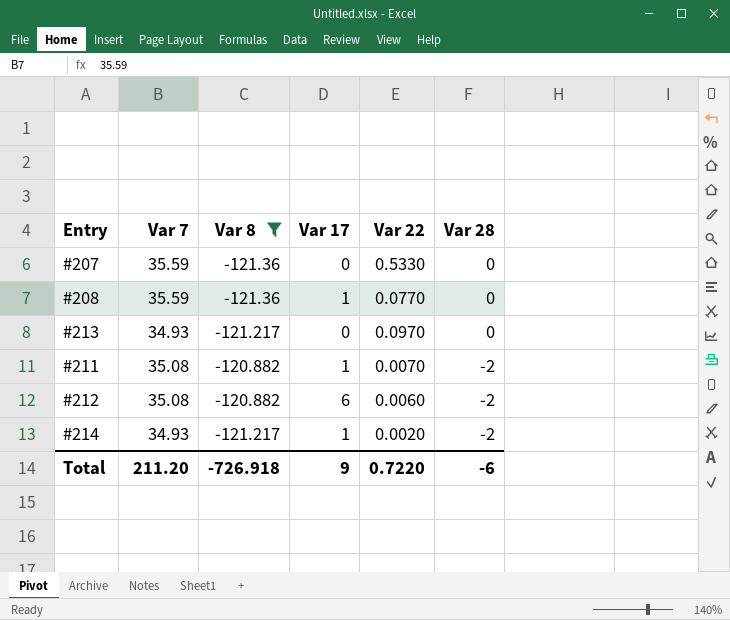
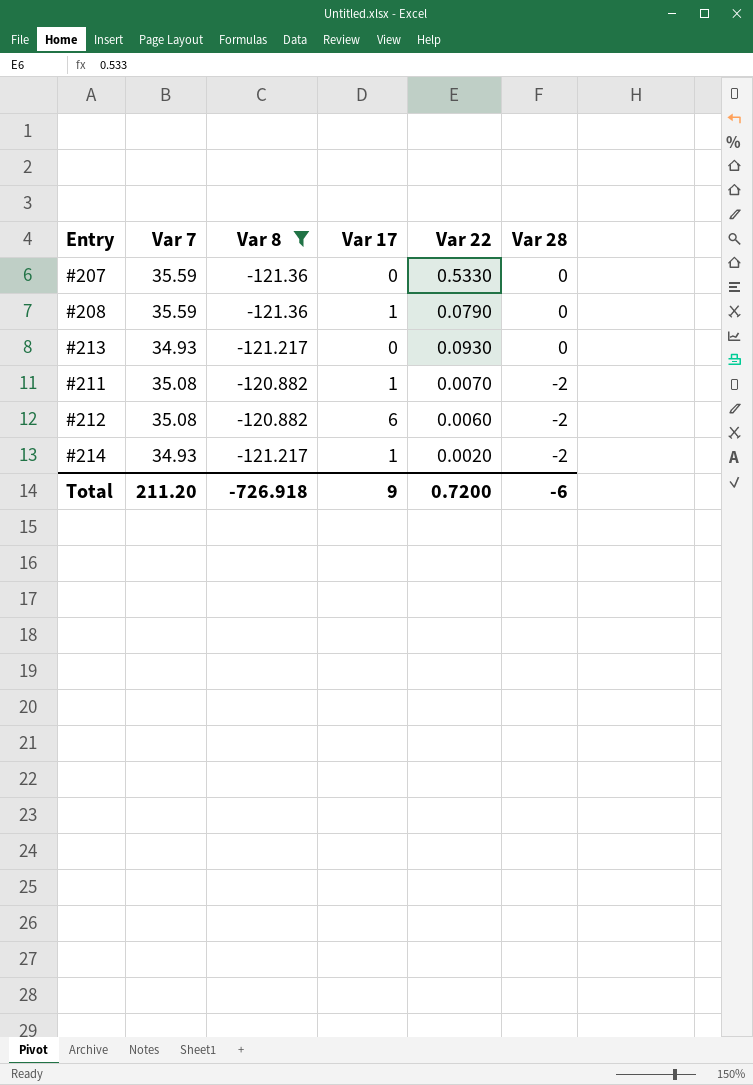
#208 | Var 22: 0.0770 -> 0.0790
#213 | Var 22: 0.0970 -> 0.0930
Total | Var 22: 0.7220 -> 0.7200

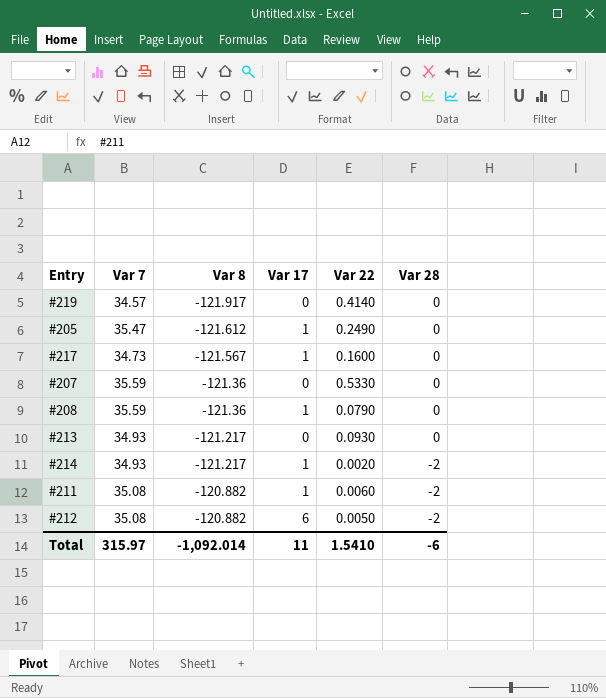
filter: Var 8 >= -121.36 -> none
row order: Var 28 descending -> Var 8 ascending
#211 | Var 22: 0.0070 -> 0.0060
#212 | Var 22: 0.0060 -> 0.0050
Total | Var 7: 211.20 -> 315.97
Total | Var 8: -726.918 -> -1,092.014
Total | Var 17: 9 -> 11
Total | Var 22: 0.7200 -> 1.5410

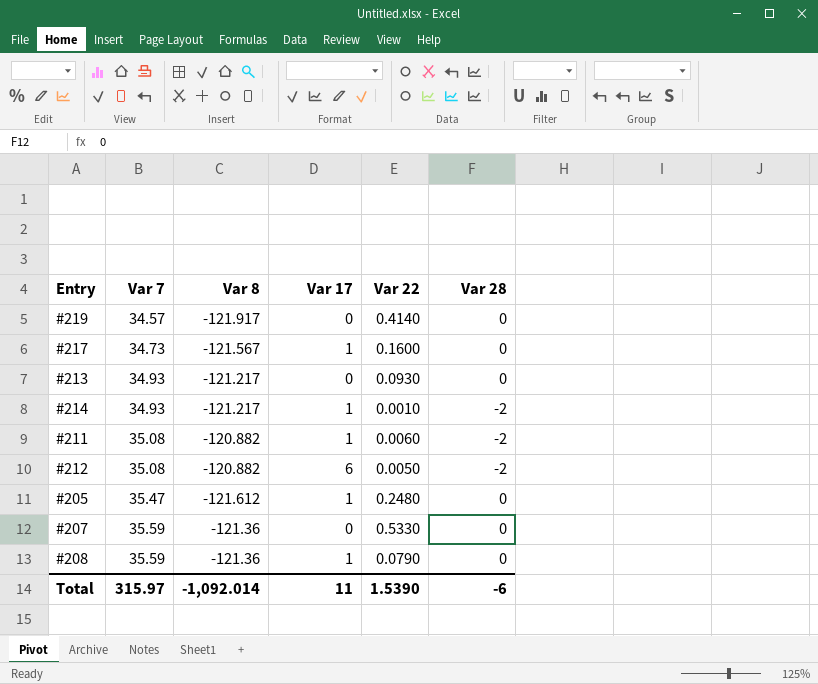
row order: Var 8 ascending -> Var 7 ascending
#214 | Var 22: 0.0020 -> 0.0010
#205 | Var 22: 0.2490 -> 0.2480
Total | Var 22: 1.5410 -> 1.5390

